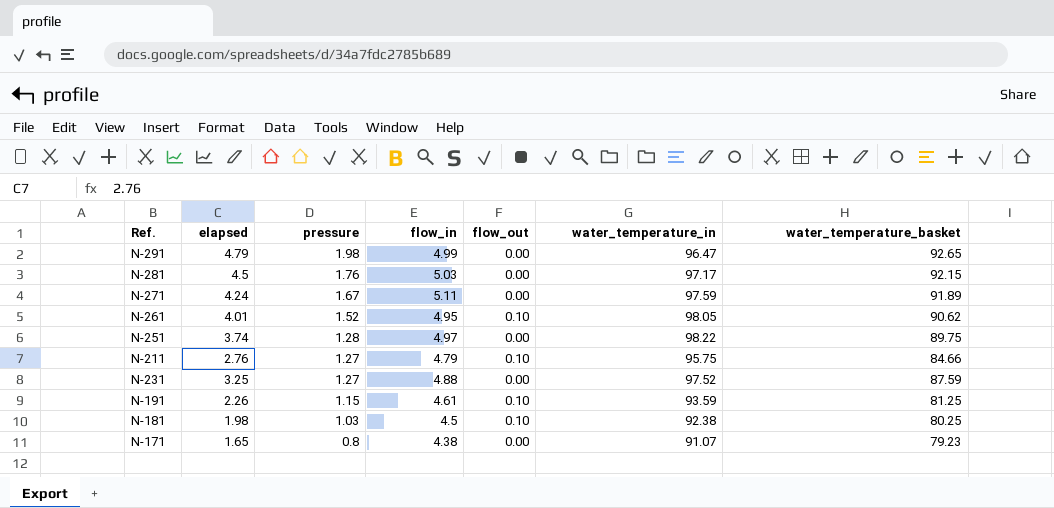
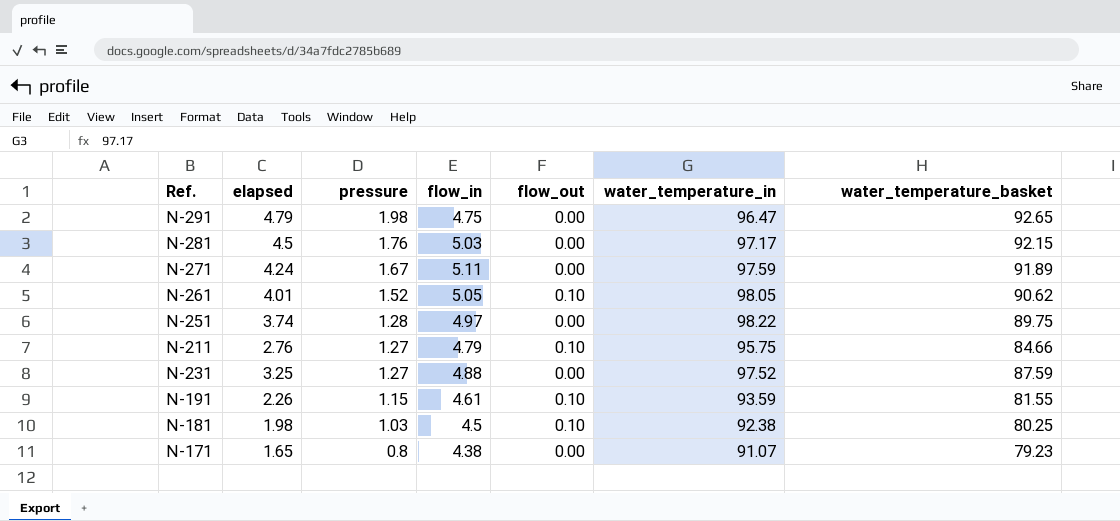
N-291 | flow_in: 4.99 -> 4.75
N-261 | flow_in: 4.95 -> 5.05
N-191 | water_temperature_basket: 81.25 -> 81.55

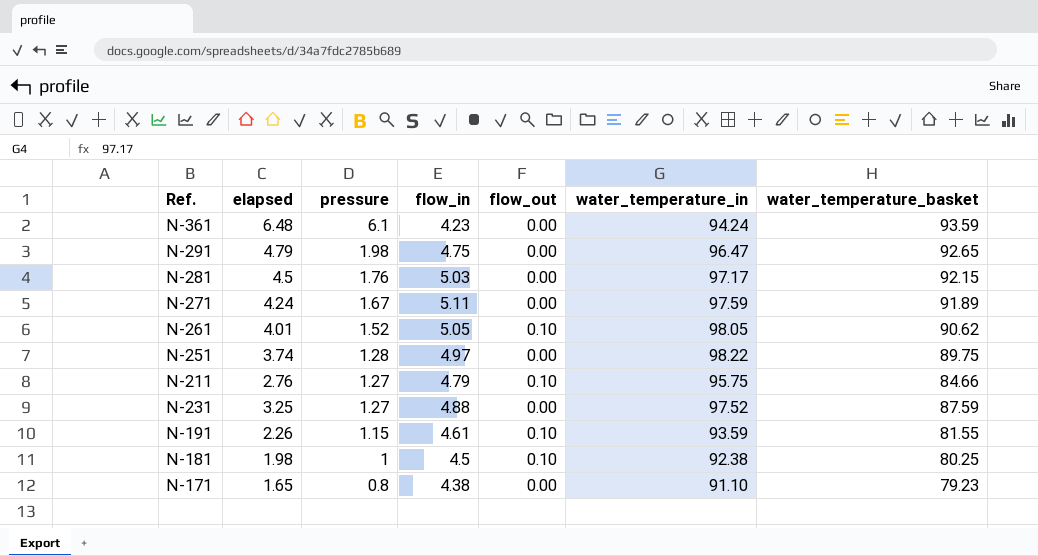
row N-361: none -> 6.48 | 6.1 | 4.23 | 0.00 | 94.24 | 93.59
N-181 | pressure: 1.03 -> 1
N-171 | water_temperature_in: 91.07 -> 91.10

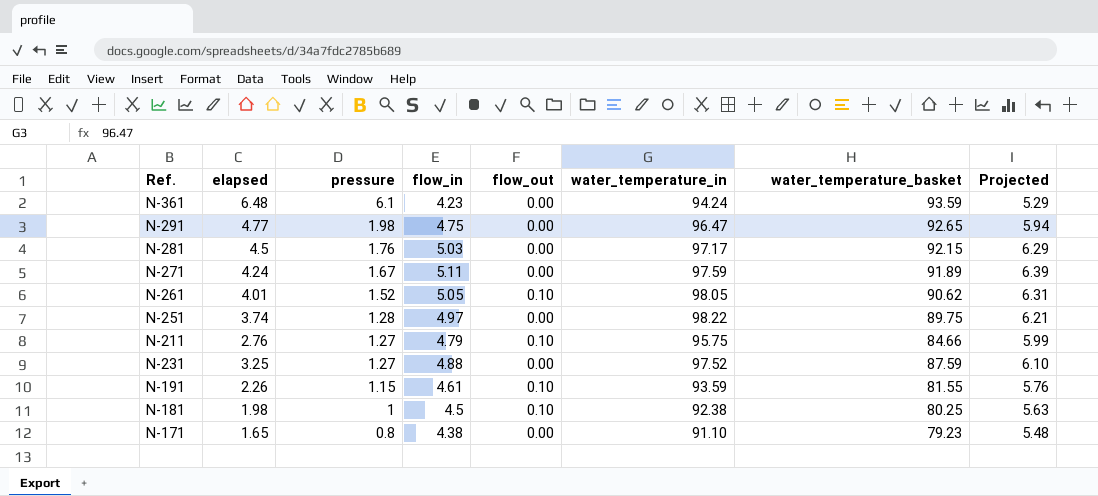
column Projected | formula: none -> [flow_in] * 1.25
N-291 | elapsed: 4.79 -> 4.77

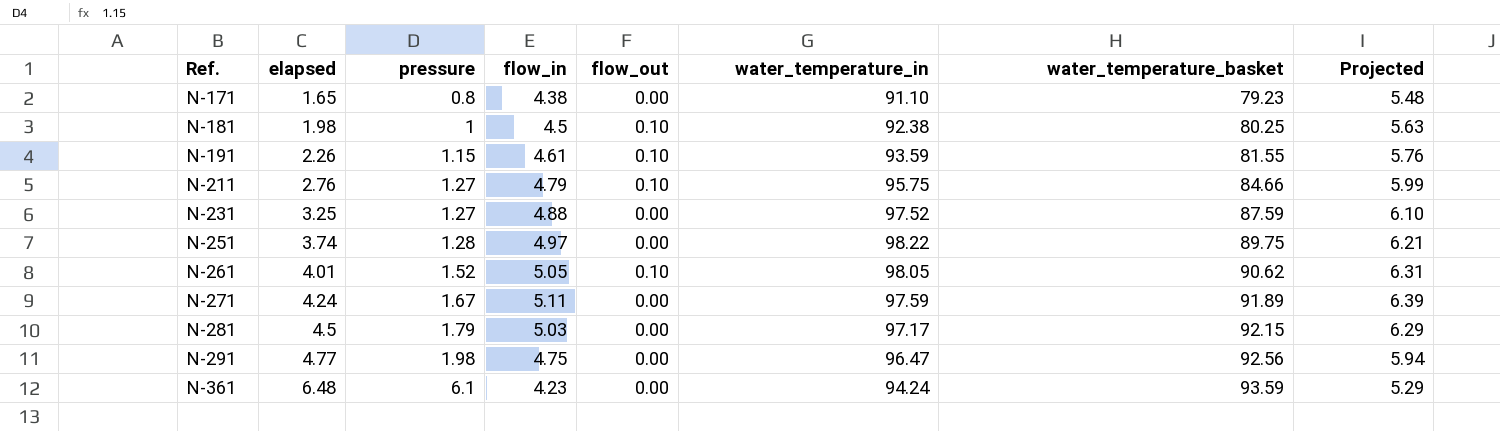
row order: pressure descending -> Ref. ascending
N-281 | pressure: 1.76 -> 1.79
N-291 | water_temperature_basket: 92.65 -> 92.56

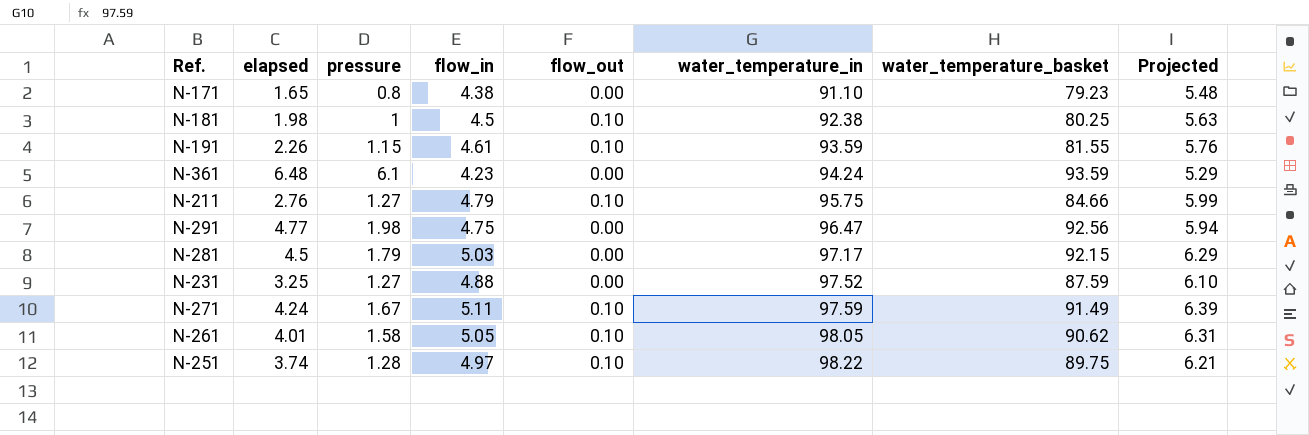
row order: Ref. ascending -> water_temperature_in ascending
N-271 | flow_out: 0.00 -> 0.10
N-271 | water_temperature_basket: 91.89 -> 91.49
N-261 | pressure: 1.52 -> 1.58
N-251 | flow_out: 0.00 -> 0.10

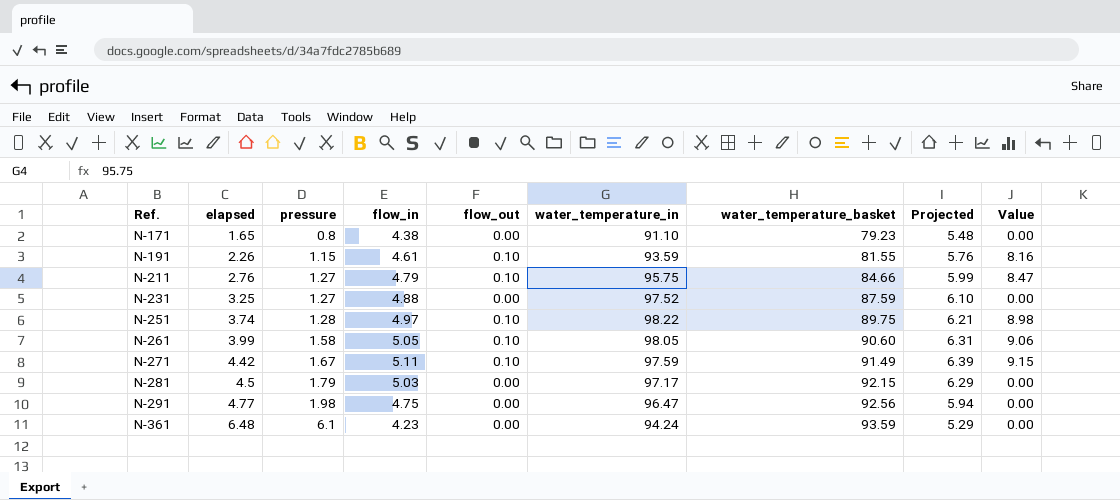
row order: water_temperature_in ascending -> Ref. ascending
column Value | formula: none -> [flow_out] * [water_temperature_basket]
row N-181: 1.98 | 1 | 4.5 | 0.10 | 92.38 | 80.25 | 5.63 -> none
N-261 | elapsed: 4.01 -> 3.99
N-261 | water_temperature_basket: 90.62 -> 90.60
N-271 | elapsed: 4.24 -> 4.42

